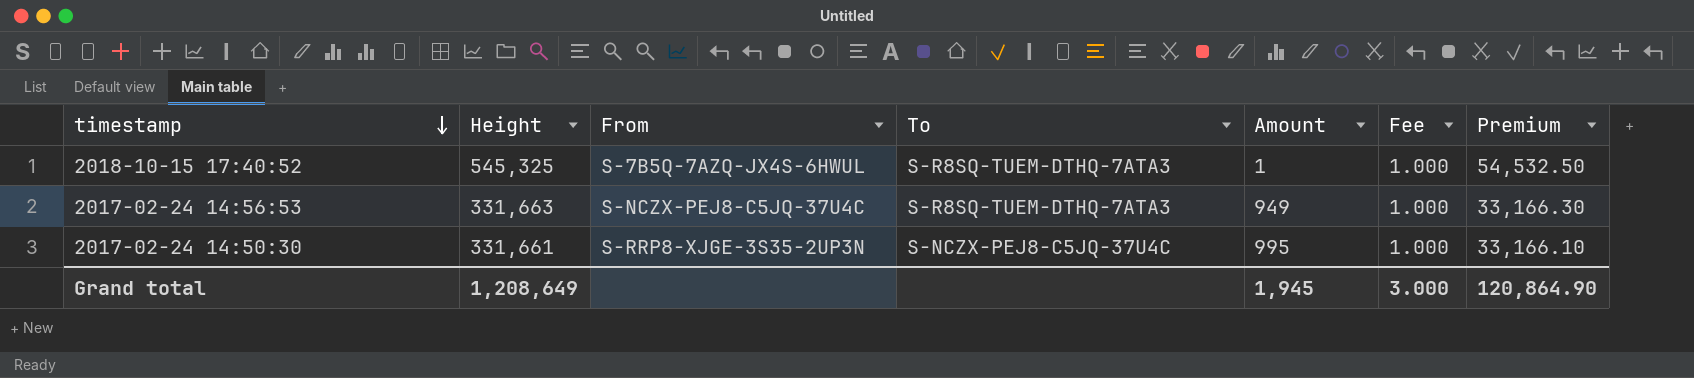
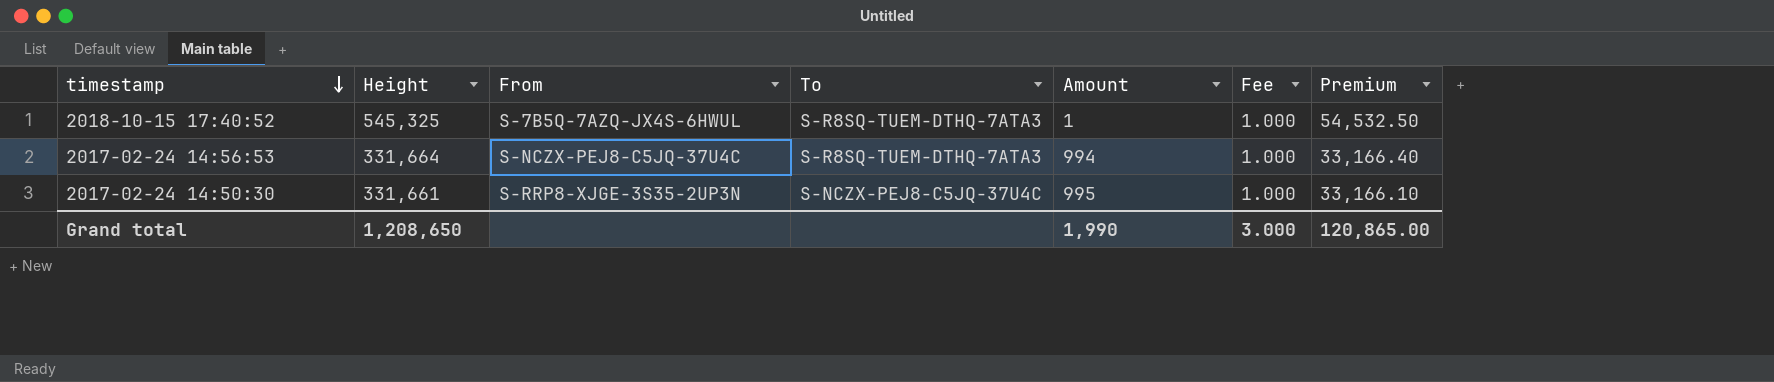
2017-02-24 14:56:53 | Height: 331,663 -> 331,664
2017-02-24 14:56:53 | Amount: 949 -> 994
2017-02-24 14:56:53 | Premium: 33,166.30 -> 33,166.40
Grand total | Height: 1,208,649 -> 1,208,650
Grand total | Amount: 1,945 -> 1,990
Grand total | Premium: 120,864.90 -> 120,865.00

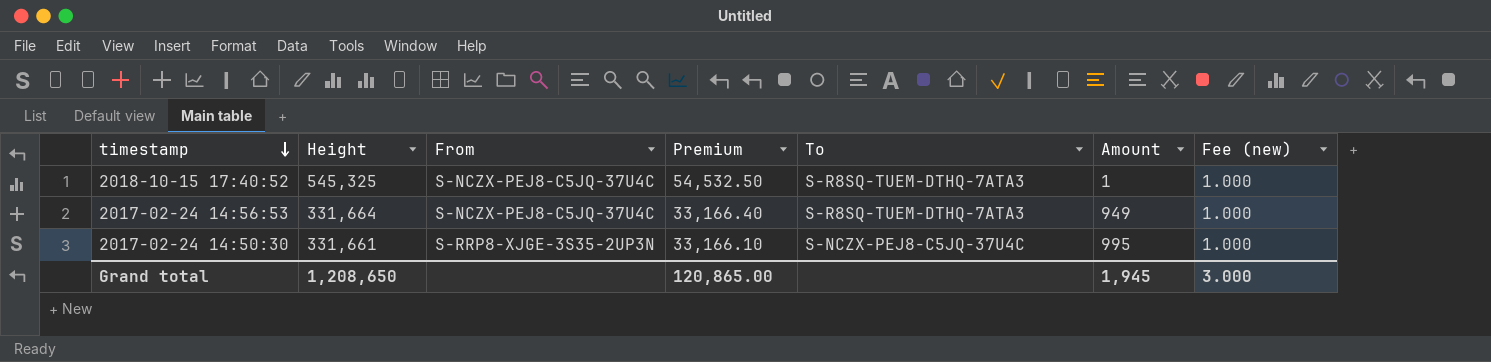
column Premium | position: 7 -> 4
column name: Fee -> Fee (new)
2018-10-15 17:40:52 | From: S-7B5Q-7AZQ-JX4S-6HWUL -> S-NCZX-PEJ8-C5JQ-37U4C
2017-02-24 14:56:53 | Amount: 994 -> 949
Grand total | Amount: 1,990 -> 1,945

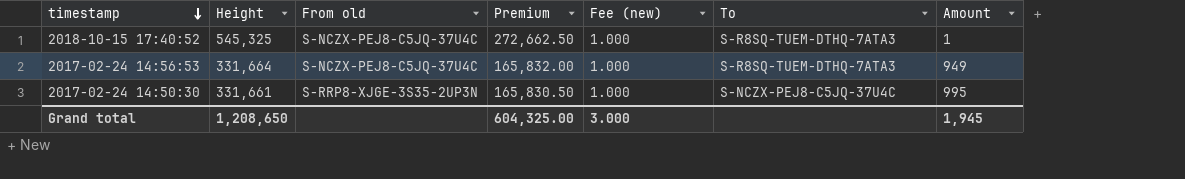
column name: From -> From old
column Premium | formula: [Height] * 0.1 -> [Height] * 0.5
column Fee (new) | position: 7 -> 5
Grand total | Premium: 120,865.00 -> 604,325.00

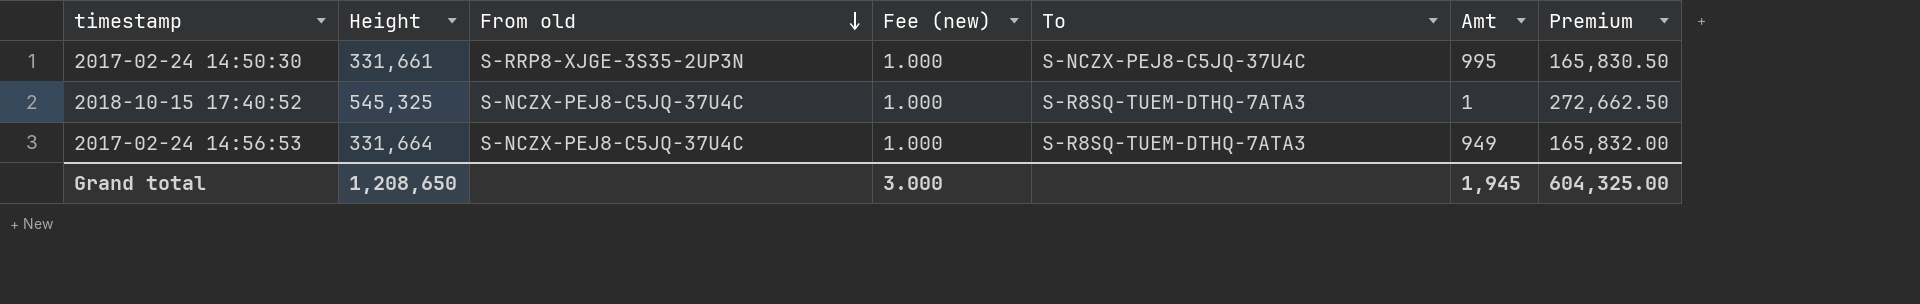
row order: timestamp descending -> From old descending
column name: Amount -> Amt
column Premium | position: 4 -> 7

